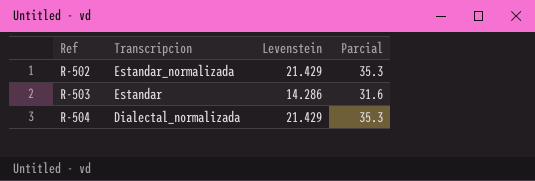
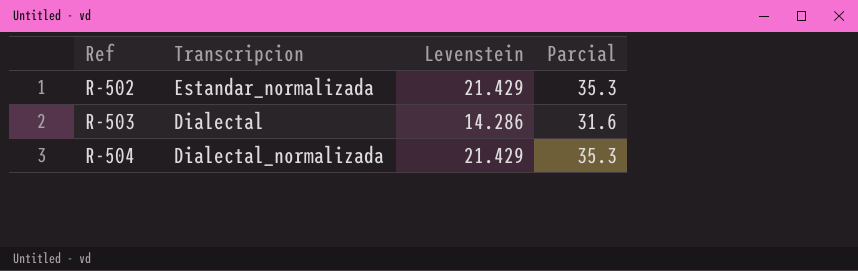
R-503 | Transcripcion: Estandar -> Dialectal

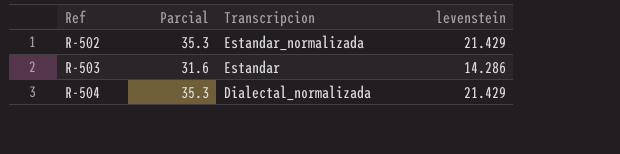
column Parcial | position: 4 -> 2
column name: Levenstein -> levenstein
R-503 | Transcripcion: Dialectal -> Estandar

